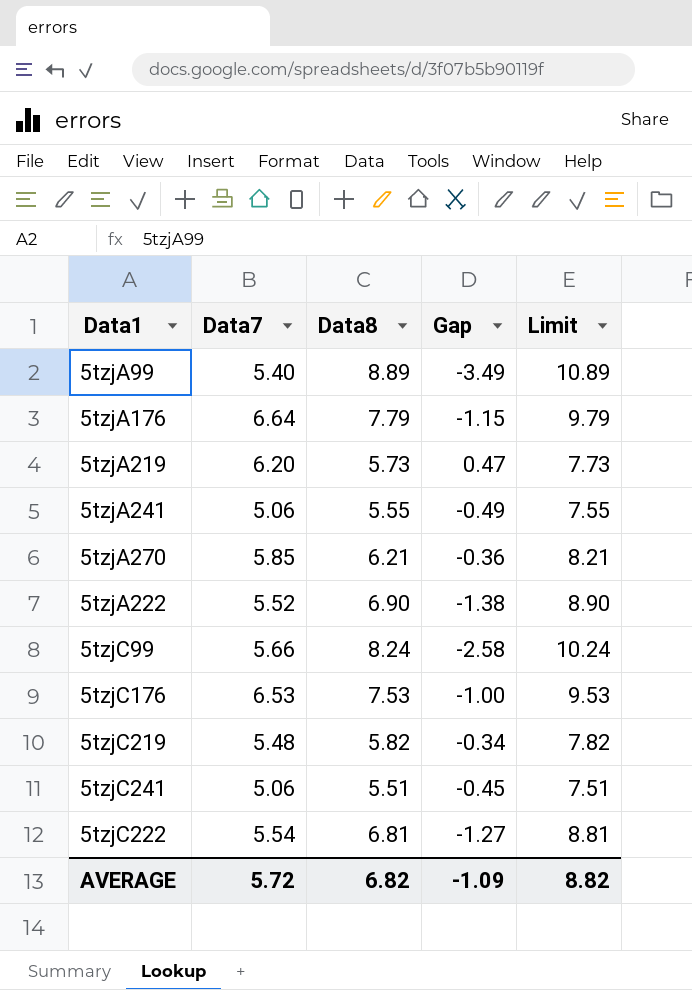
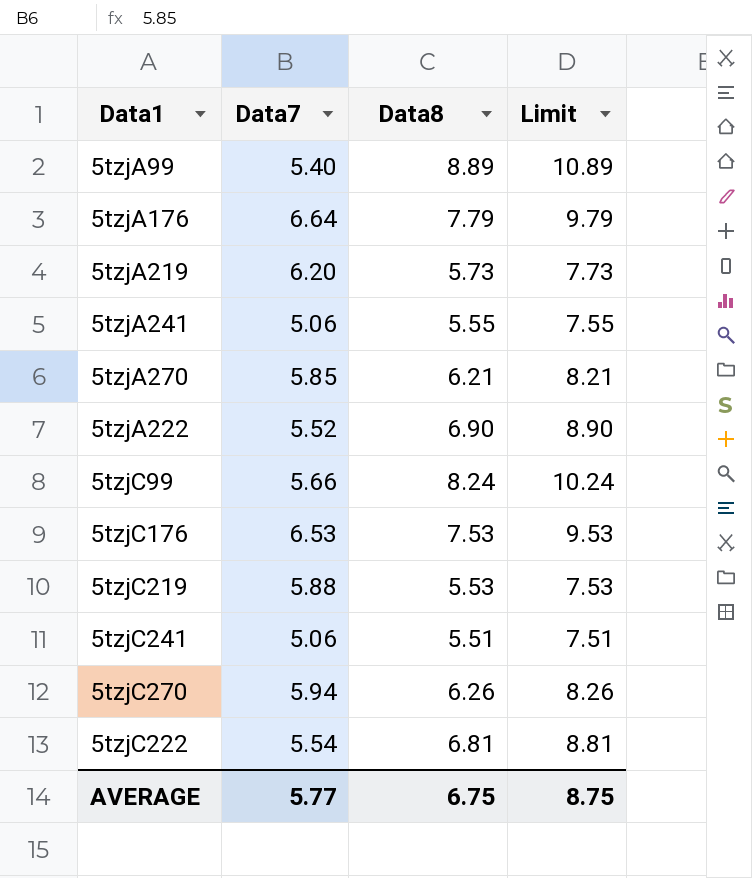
column Gap | formula: [Data7] - [Data8] -> none
5tzjC219 | Data7: 5.48 -> 5.88
5tzjC219 | Data8: 5.82 -> 5.53
5tzjC219 | Limit: 7.82 -> 7.53
row 5tzjC270: none -> 5.94 | 6.26 | 8.26
AVERAGE | Data7: 5.72 -> 5.77
AVERAGE | Data8: 6.82 -> 6.75
AVERAGE | Limit: 8.82 -> 8.75

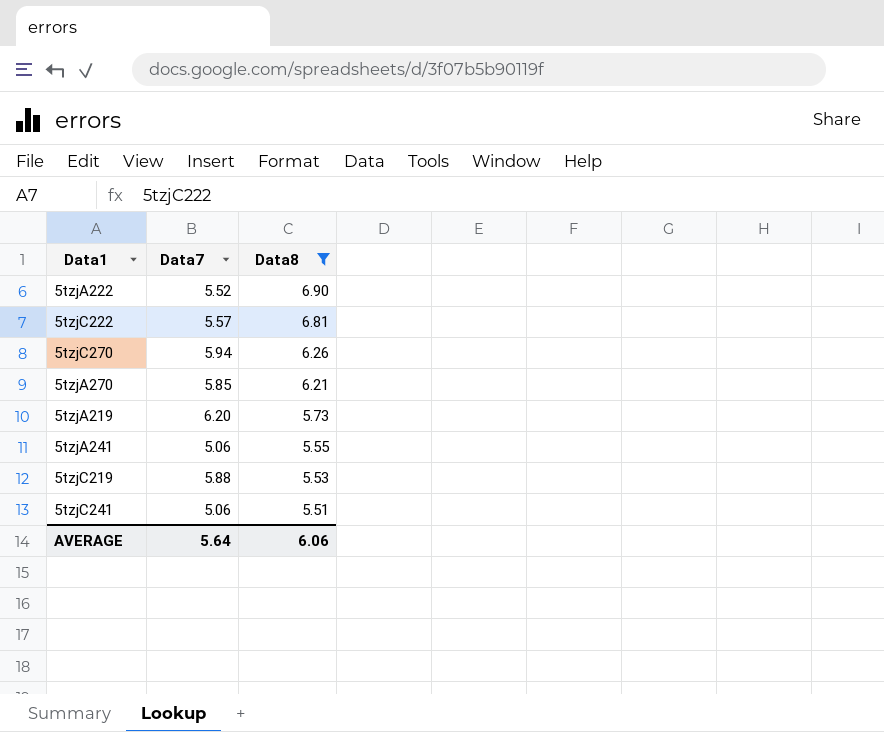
filter: none -> Data8 <= 6.90
row order: none -> Data8 descending
column Limit | formula: [Data8] + 2 -> none
5tzjC222 | Data7: 5.54 -> 5.57
AVERAGE | Data7: 5.77 -> 5.64
AVERAGE | Data8: 6.75 -> 6.06

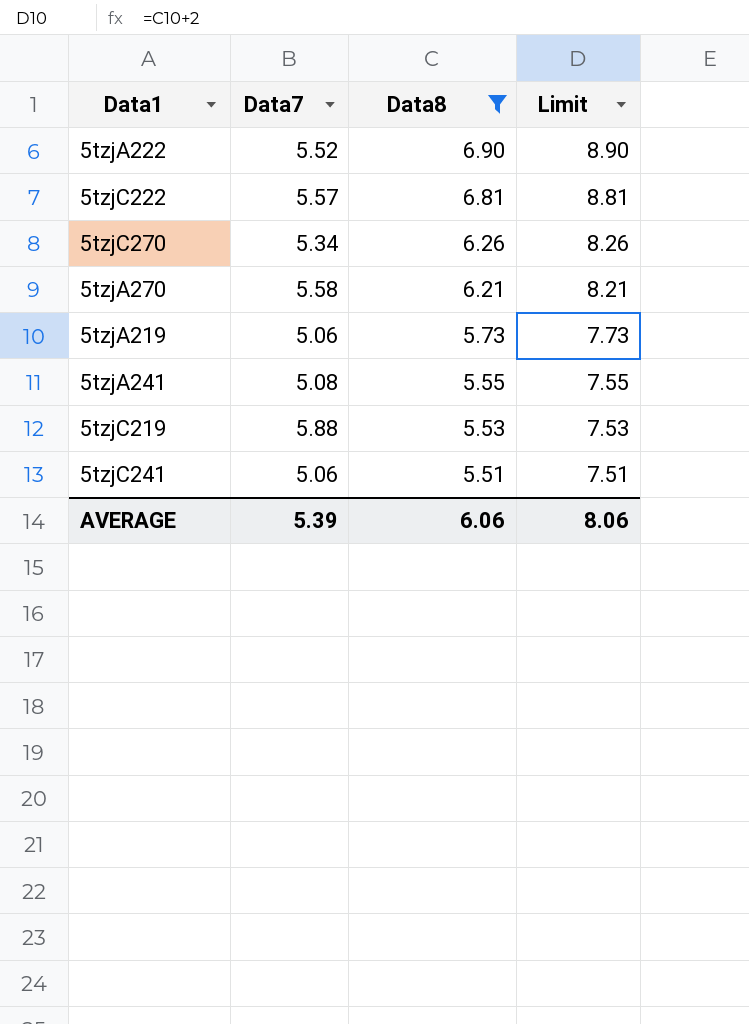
column Limit | formula: none -> [Data8] + 2
5tzjC270 | Data7: 5.94 -> 5.34
5tzjA270 | Data7: 5.85 -> 5.58
5tzjA219 | Data7: 6.20 -> 5.06
5tzjA241 | Data7: 5.06 -> 5.08
AVERAGE | Data7: 5.64 -> 5.39

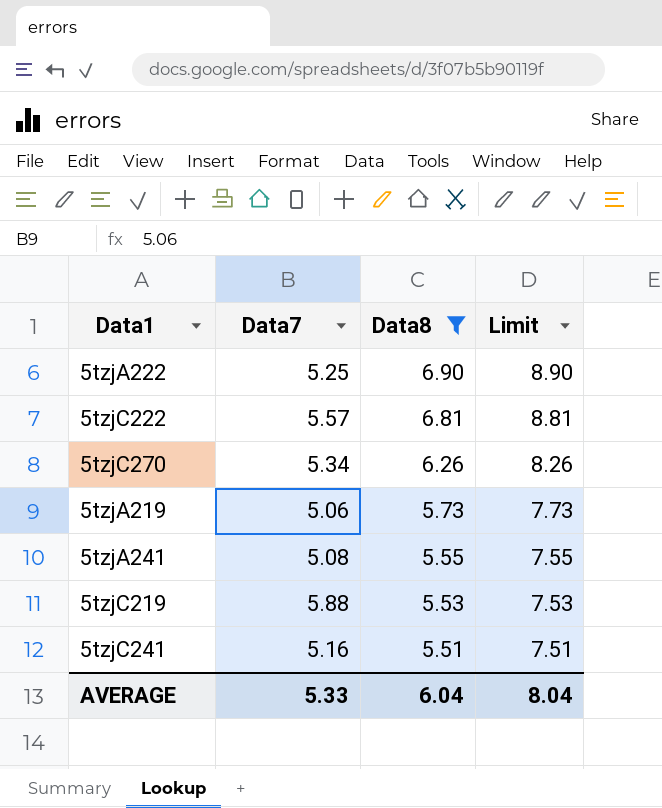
row 5tzjA270: 5.58 | 6.21 | 8.21 -> none
5tzjA222 | Data7: 5.52 -> 5.25
5tzjC241 | Data7: 5.06 -> 5.16
AVERAGE | Data7: 5.39 -> 5.33
AVERAGE | Data8: 6.06 -> 6.04
AVERAGE | Limit: 8.06 -> 8.04

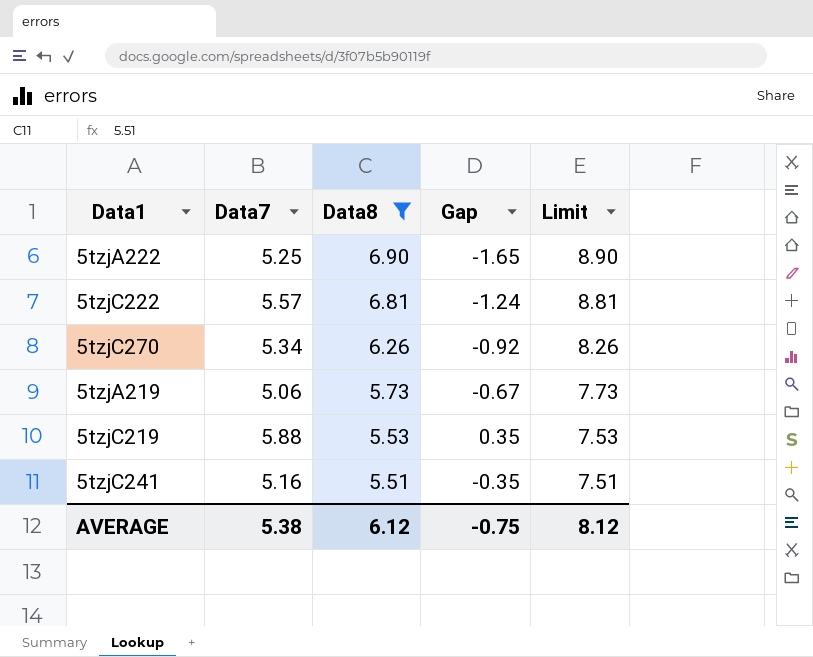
column Gap | formula: none -> [Data7] - [Data8]
row 5tzjA241: 5.08 | 5.55 | 7.55 -> none
AVERAGE | Data7: 5.33 -> 5.38
AVERAGE | Data8: 6.04 -> 6.12
AVERAGE | Limit: 8.04 -> 8.12

